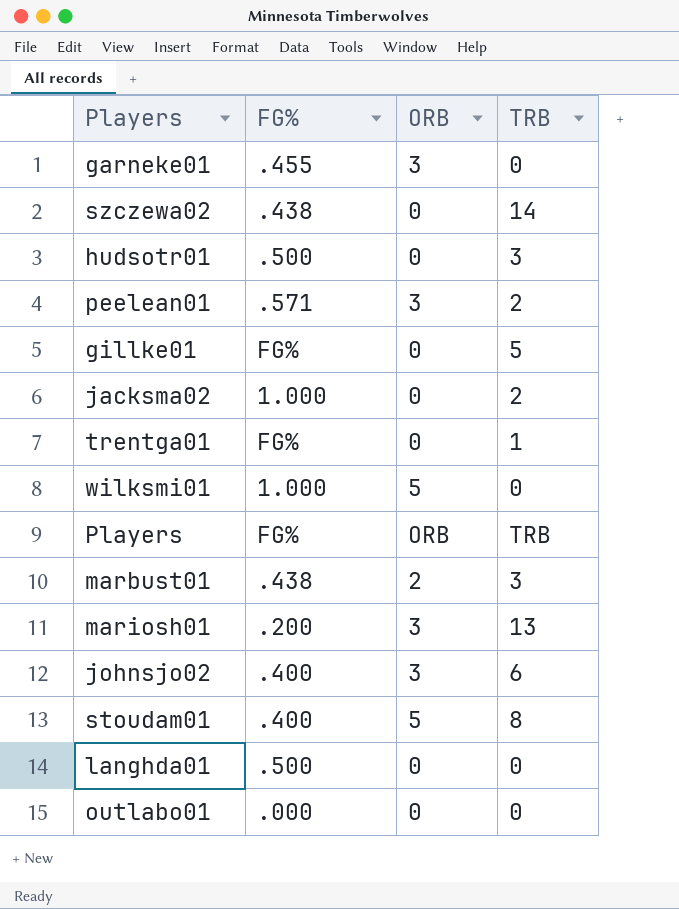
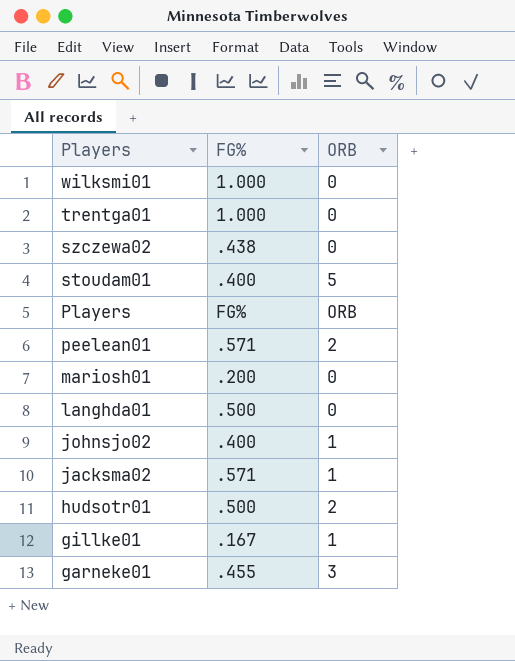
row order: none -> Players descending
column TRB | position: 4 -> none
row marbust01: .438 | 2 | 3 -> none
row outlabo01: .000 | 0 | 0 -> none
wilksmi01 | ORB: 5 -> 0
trentga01 | FG%: FG% -> 1.000
peelean01 | ORB: 3 -> 2
mariosh01 | ORB: 3 -> 0
johnsjo02 | ORB: 3 -> 1
jacksma02 | FG%: 1.000 -> .571
jacksma02 | ORB: 0 -> 1
hudsotr01 | ORB: 0 -> 2
gillke01 | FG%: FG% -> .167
gillke01 | ORB: 0 -> 1

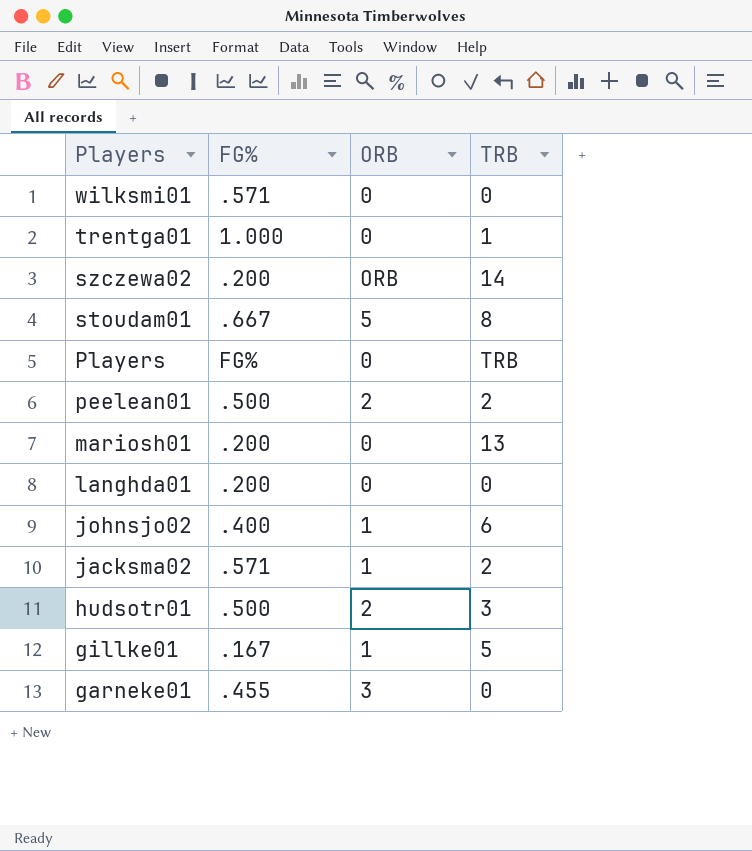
column TRB | position: none -> 4
wilksmi01 | FG%: 1.000 -> .571
szczewa02 | FG%: .438 -> .200
szczewa02 | ORB: 0 -> ORB
stoudam01 | FG%: .400 -> .667
Players | ORB: ORB -> 0
peelean01 | FG%: .571 -> .500
langhda01 | FG%: .500 -> .200

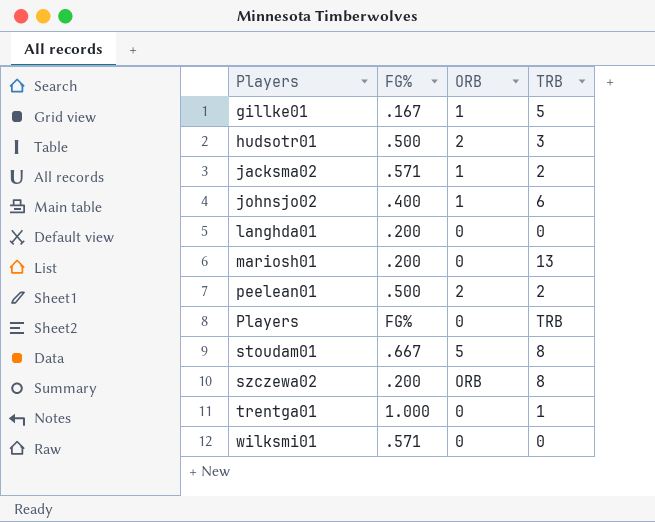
row order: Players descending -> Players ascending
row garneke01: .455 | 3 | 0 -> none
szczewa02 | TRB: 14 -> 8

